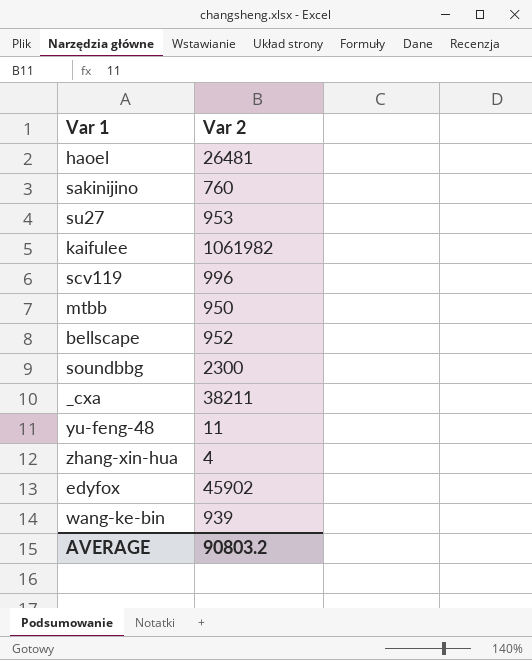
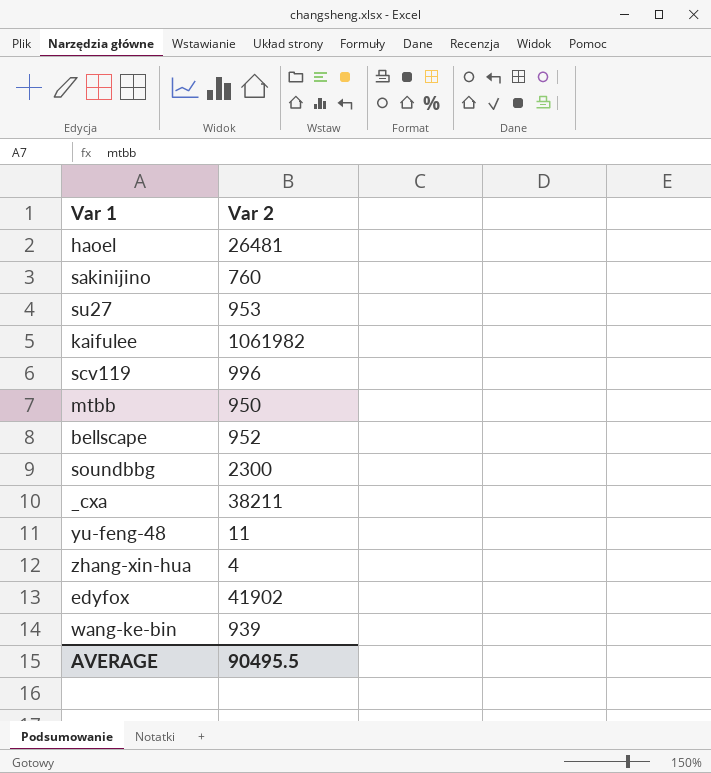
edyfox | Var 2: 45902 -> 41902
AVERAGE | Var 2: 90803.2 -> 90495.5

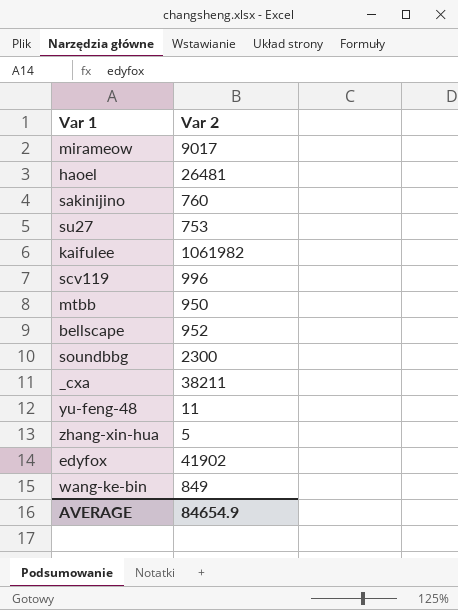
row mirameow: none -> 9017
su27 | Var 2: 953 -> 753
zhang-xin-hua | Var 2: 4 -> 5
wang-ke-bin | Var 2: 939 -> 849
AVERAGE | Var 2: 90495.5 -> 84654.9

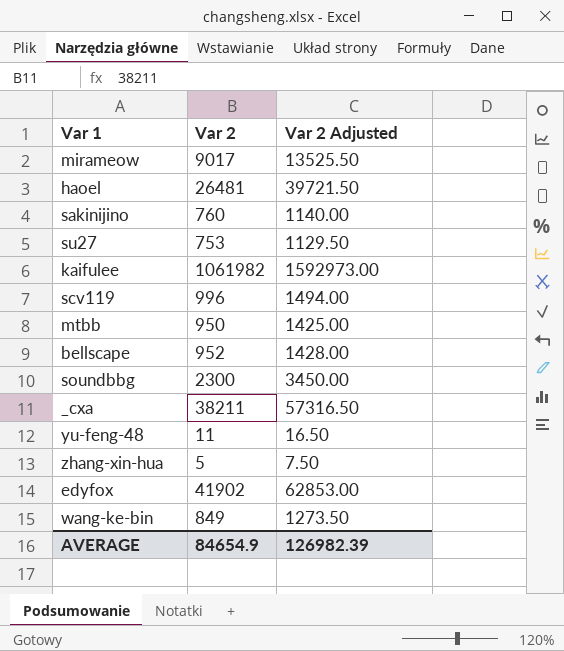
column Var 2 Adjusted | formula: none -> [Var 2] * 1.5

